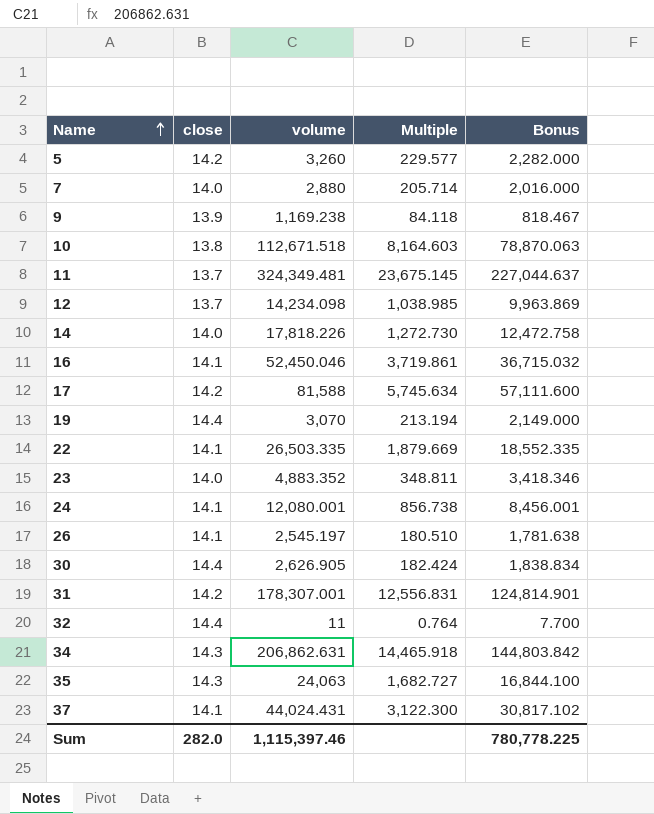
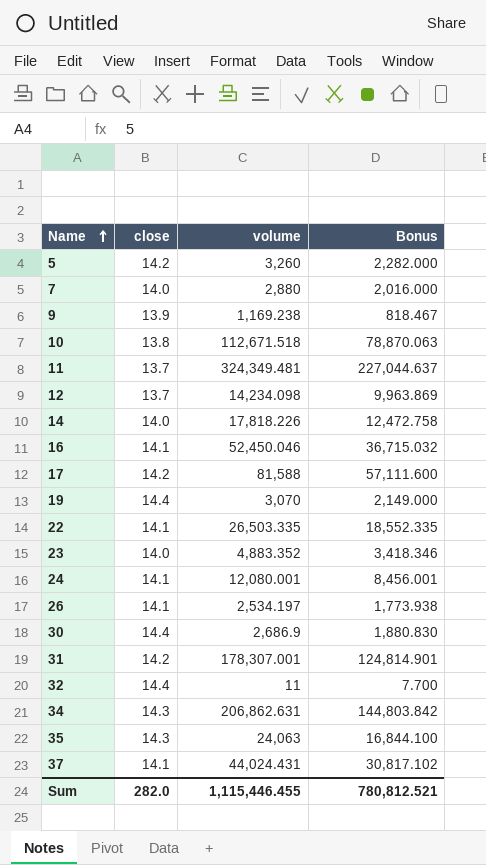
column Multiple | formula: [volume] / [close] -> none
26 | volume: 2,545.197 -> 2,534.197
26 | Bonus: 1,781.638 -> 1,773.938
30 | volume: 2,626.905 -> 2,686.9
30 | Bonus: 1,838.834 -> 1,880.830
Sum | volume: 1,115,397.46 -> 1,115,446.455
Sum | Bonus: 780,778.225 -> 780,812.521

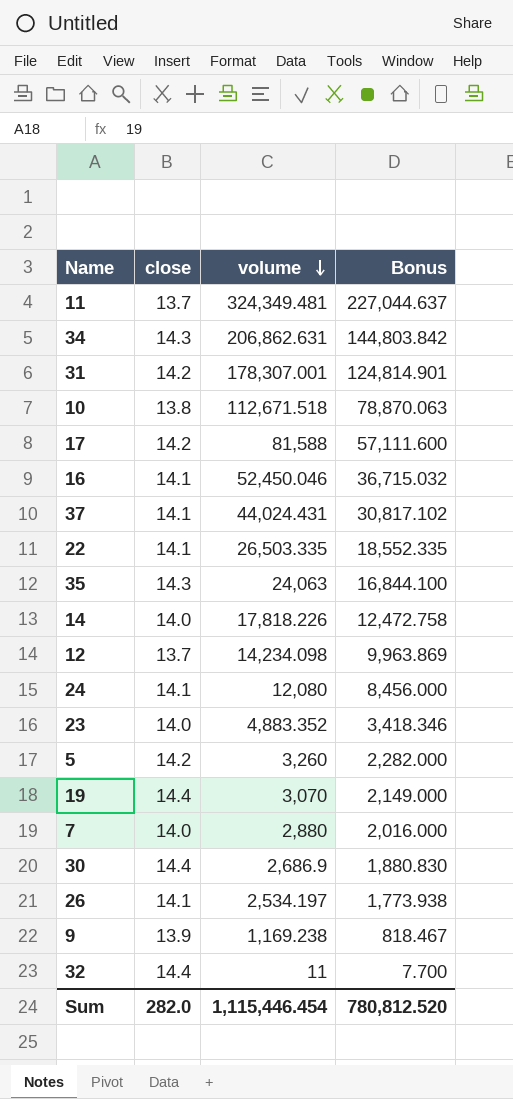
row order: Name ascending -> volume descending
24 | volume: 12,080.001 -> 12,080
24 | Bonus: 8,456.001 -> 8,456.000
Sum | volume: 1,115,446.455 -> 1,115,446.454
Sum | Bonus: 780,812.521 -> 780,812.520

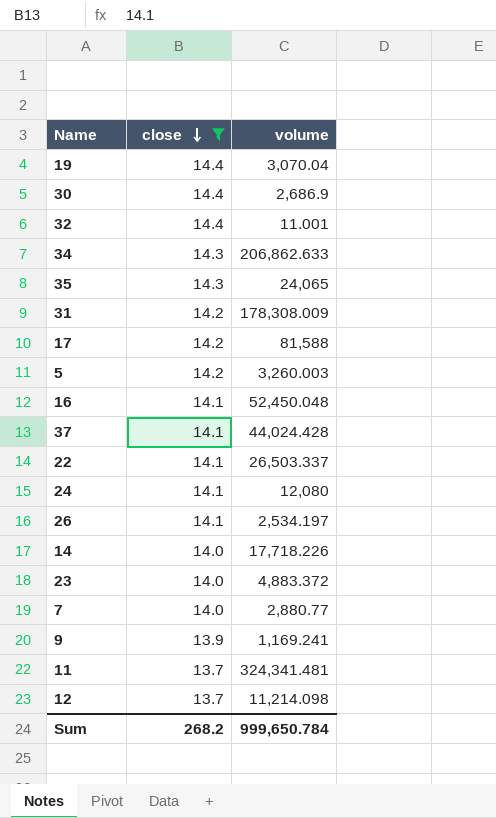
filter: none -> close != 13.8
row order: volume descending -> close descending
column Bonus | formula: [volume] * 0.7 -> none
19 | volume: 3,070 -> 3,070.04
32 | volume: 11 -> 11.001
34 | volume: 206,862.631 -> 206,862.633
35 | volume: 24,063 -> 24,065
31 | volume: 178,307.001 -> 178,308.009
5 | volume: 3,260 -> 3,260.003
16 | volume: 52,450.046 -> 52,450.048
37 | volume: 44,024.431 -> 44,024.428
22 | volume: 26,503.335 -> 26,503.337
14 | volume: 17,818.226 -> 17,718.226
23 | volume: 4,883.352 -> 4,883.372
7 | volume: 2,880 -> 2,880.77
9 | volume: 1,169.238 -> 1,169.241
11 | volume: 324,349.481 -> 324,341.481
12 | volume: 14,234.098 -> 11,214.098
Sum | close: 282.0 -> 268.2
Sum | volume: 1,115,446.454 -> 999,650.784

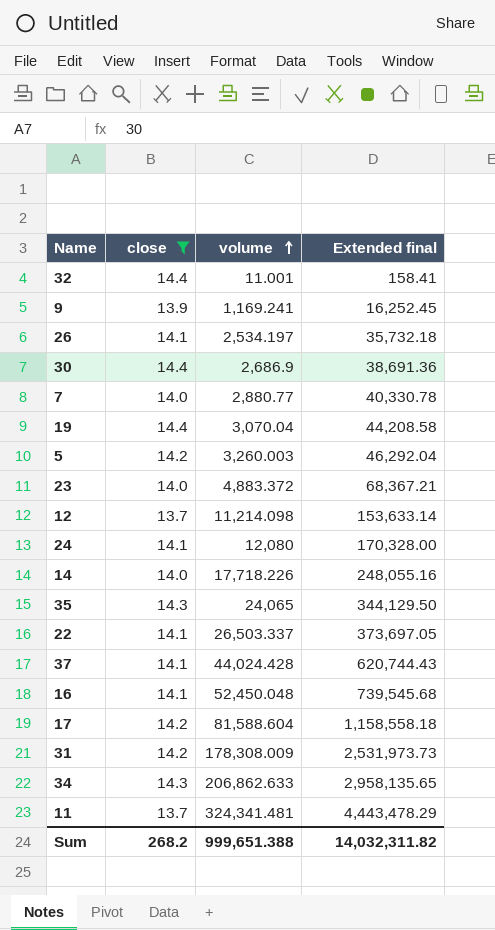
row order: close descending -> volume ascending
column Extended final | formula: none -> [close] * [volume]
17 | volume: 81,588 -> 81,588.604
Sum | volume: 999,650.784 -> 999,651.388

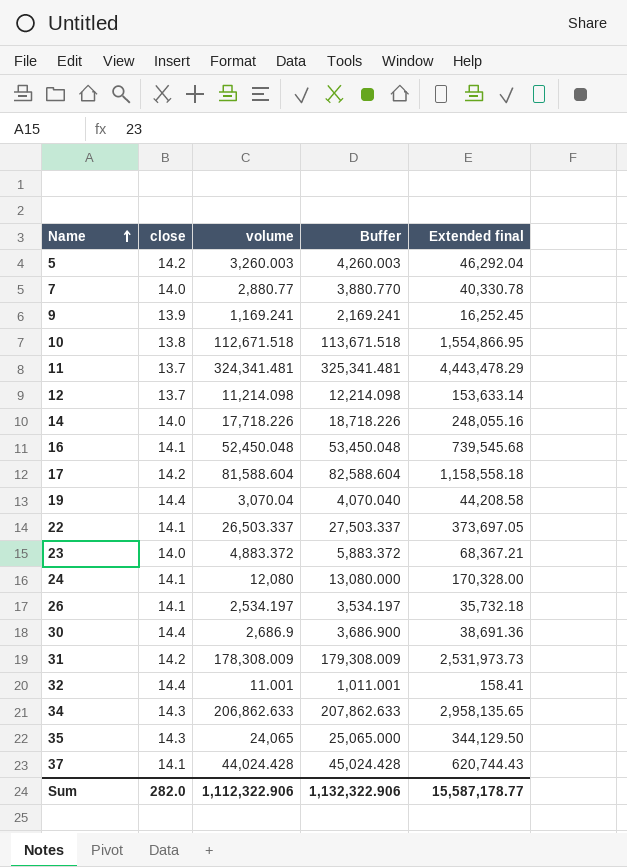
filter: close != 13.8 -> none
row order: volume ascending -> Name ascending
column Buffer | formula: none -> [volume] + 1000
Sum | close: 268.2 -> 282.0
Sum | volume: 999,651.388 -> 1,112,322.906
Sum | Extended final: 14,032,311.82 -> 15,587,178.77

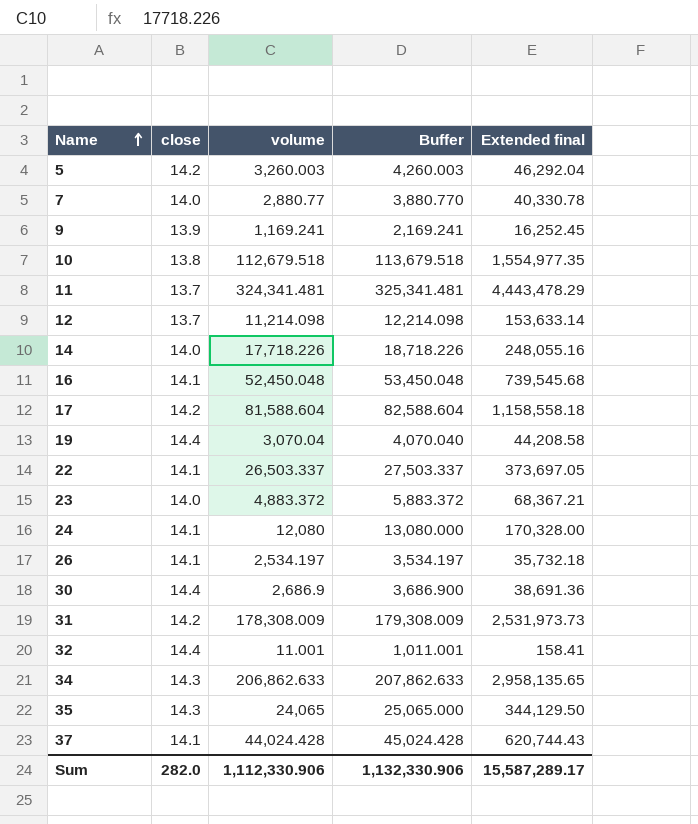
10 | volume: 112,671.518 -> 112,679.518
10 | Buffer: 113,671.518 -> 113,679.518
10 | Extended final: 1,554,866.95 -> 1,554,977.35
Sum | volume: 1,112,322.906 -> 1,112,330.906
Sum | Buffer: 1,132,322.906 -> 1,132,330.906
Sum | Extended final: 15,587,178.77 -> 15,587,289.17

